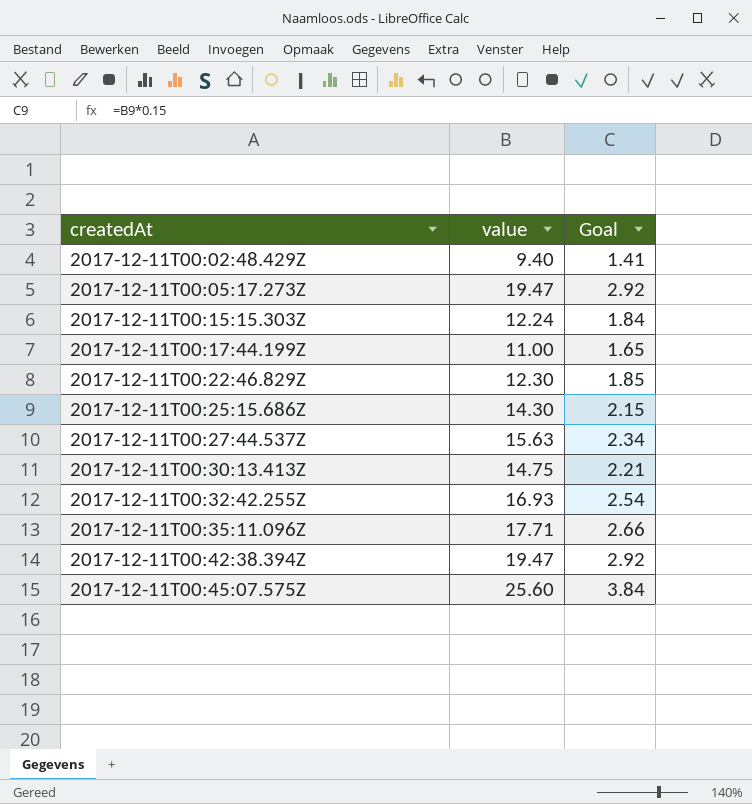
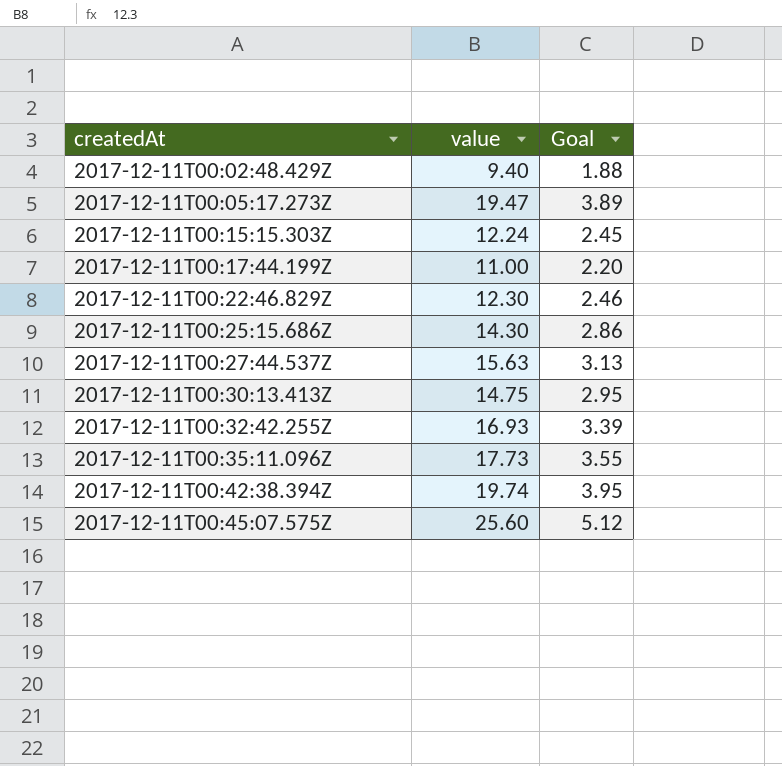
column Goal | formula: [value] * 0.15 -> [value] * 0.2
2017-12-11T00:35:11.096Z | value: 17.71 -> 17.73
2017-12-11T00:42:38.394Z | value: 19.47 -> 19.74

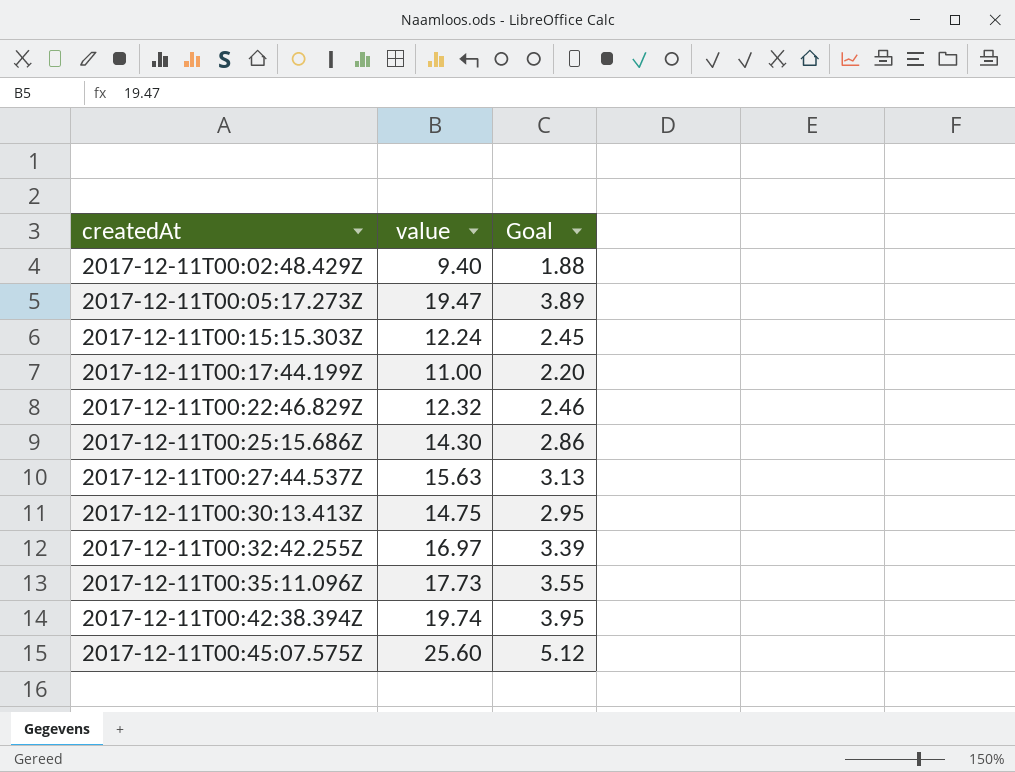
2017-12-11T00:22:46.829Z | value: 12.30 -> 12.32
2017-12-11T00:32:42.255Z | value: 16.93 -> 16.97

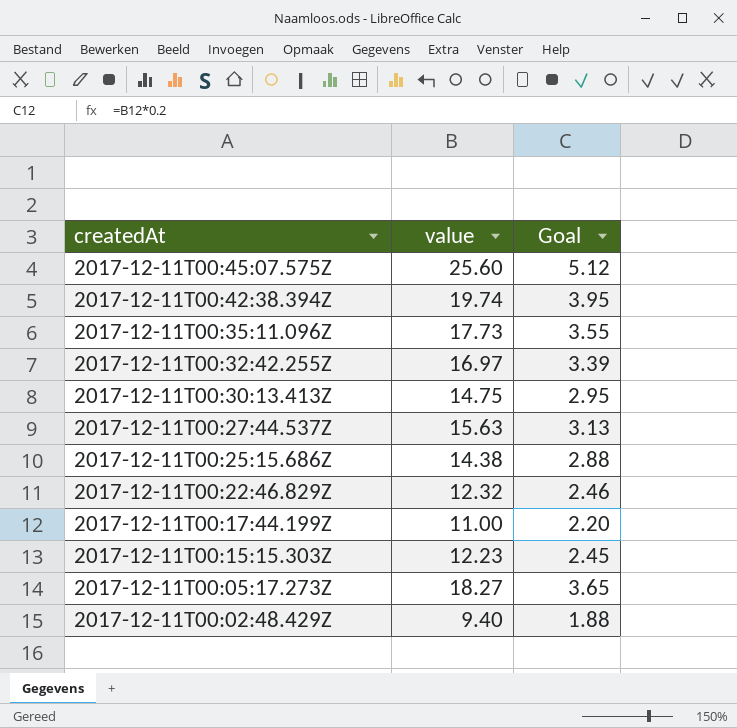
row order: createdAt ascending -> createdAt descending
2017-12-11T00:25:15.686Z | value: 14.30 -> 14.38
2017-12-11T00:25:15.686Z | Goal: 2.86 -> 2.88
2017-12-11T00:15:15.303Z | value: 12.24 -> 12.23
2017-12-11T00:05:17.273Z | value: 19.47 -> 18.27
2017-12-11T00:05:17.273Z | Goal: 3.89 -> 3.65

